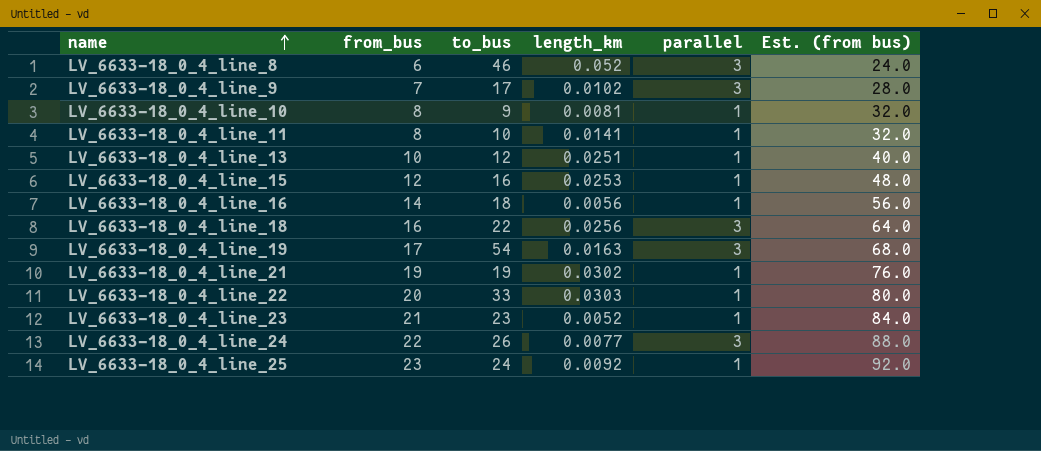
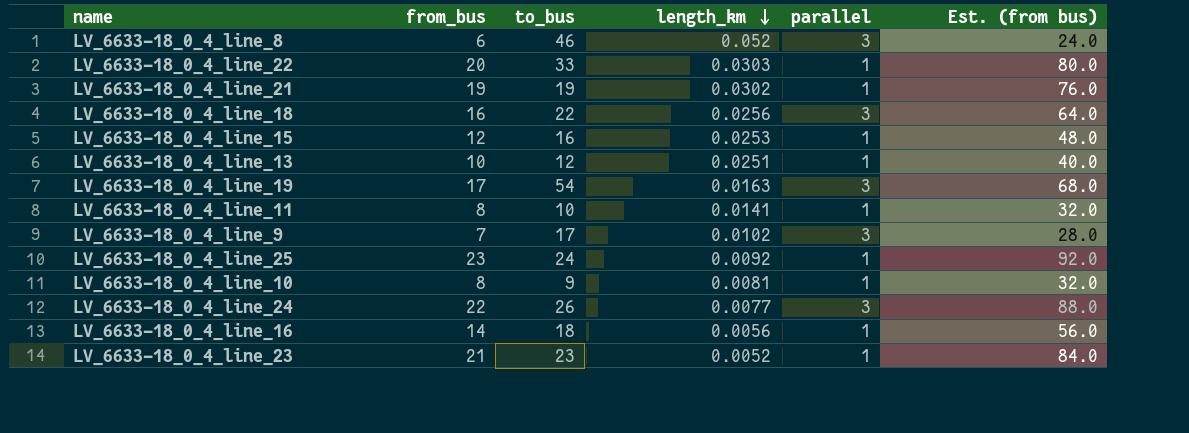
row order: name ascending -> length_km descending

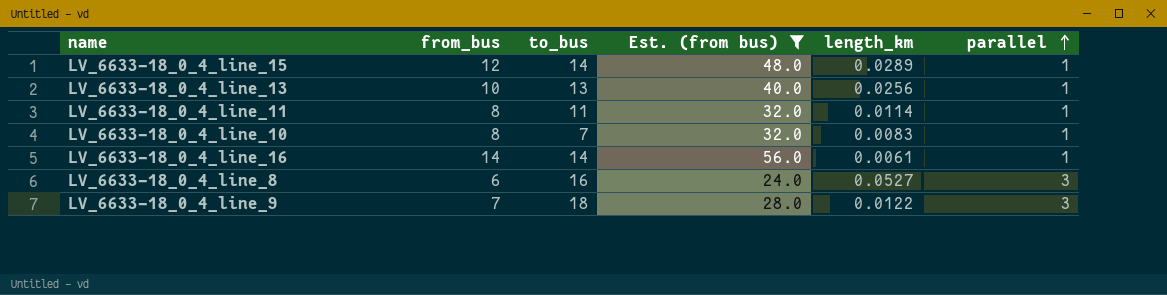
filter: none -> Est. (from bus) <= 56.0
row order: length_km descending -> parallel ascending
column Est. (from bus) | position: 6 -> 4
LV_6633-18_0_4_line_15 | to_bus: 16 -> 14
LV_6633-18_0_4_line_15 | length_km: 0.0253 -> 0.0289
LV_6633-18_0_4_line_13 | to_bus: 12 -> 13
LV_6633-18_0_4_line_13 | length_km: 0.0251 -> 0.0256
LV_6633-18_0_4_line_11 | to_bus: 10 -> 11
LV_6633-18_0_4_line_11 | length_km: 0.0141 -> 0.0114
LV_6633-18_0_4_line_10 | to_bus: 9 -> 7
LV_6633-18_0_4_line_10 | length_km: 0.0081 -> 0.0083
LV_6633-18_0_4_line_16 | to_bus: 18 -> 14
LV_6633-18_0_4_line_16 | length_km: 0.0056 -> 0.0061
LV_6633-18_0_4_line_8 | to_bus: 46 -> 16
LV_6633-18_0_4_line_8 | length_km: 0.052 -> 0.0527
LV_6633-18_0_4_line_9 | to_bus: 17 -> 18
LV_6633-18_0_4_line_9 | length_km: 0.0102 -> 0.0122

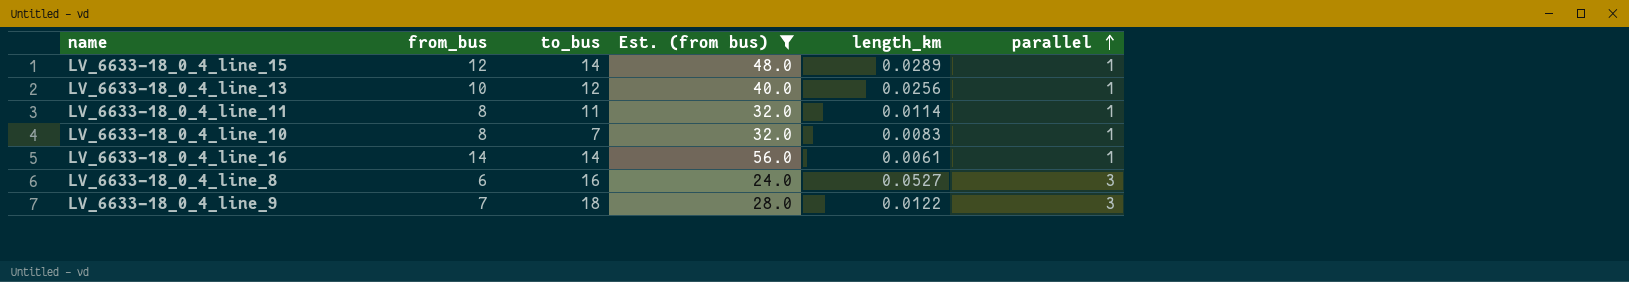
LV_6633-18_0_4_line_13 | to_bus: 13 -> 12

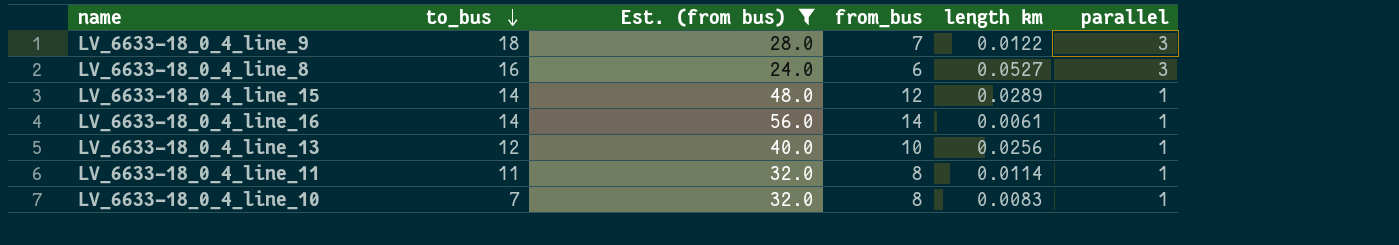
row order: parallel ascending -> to_bus descending
column from_bus | position: 2 -> 4
column name: length_km -> length km

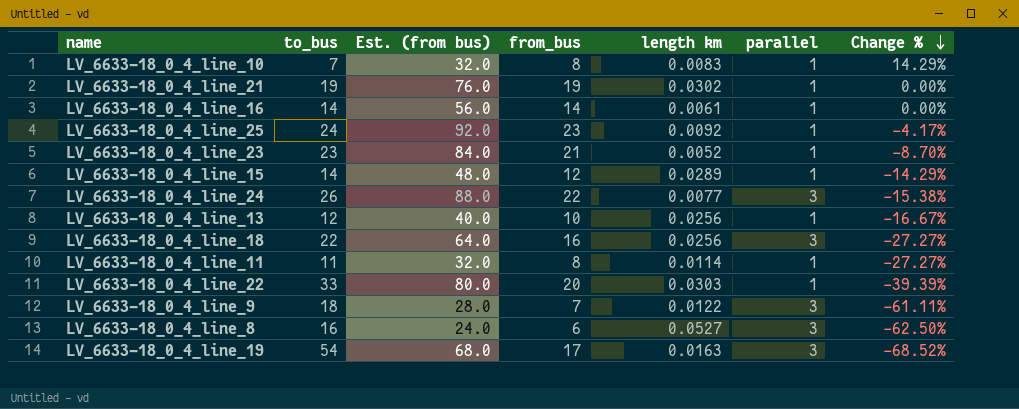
filter: Est. (from bus) <= 56.0 -> none
row order: to_bus descending -> Change % descending
column Change % | formula: none -> ([from_bus] - [to_bus]) / [to_bus]

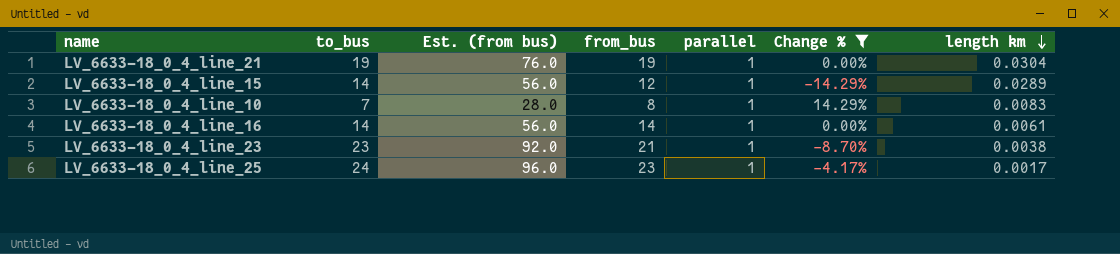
filter: none -> Change % >= -14.29%
row order: Change % descending -> length km descending
column Est. (from bus) | formula: [from_bus] * 4 -> [to_bus] * 4
column length km | position: 5 -> 7
LV_6633-18_0_4_line_21 | length km: 0.0302 -> 0.0304
LV_6633-18_0_4_line_23 | length km: 0.0052 -> 0.0038
LV_6633-18_0_4_line_25 | length km: 0.0092 -> 0.0017

